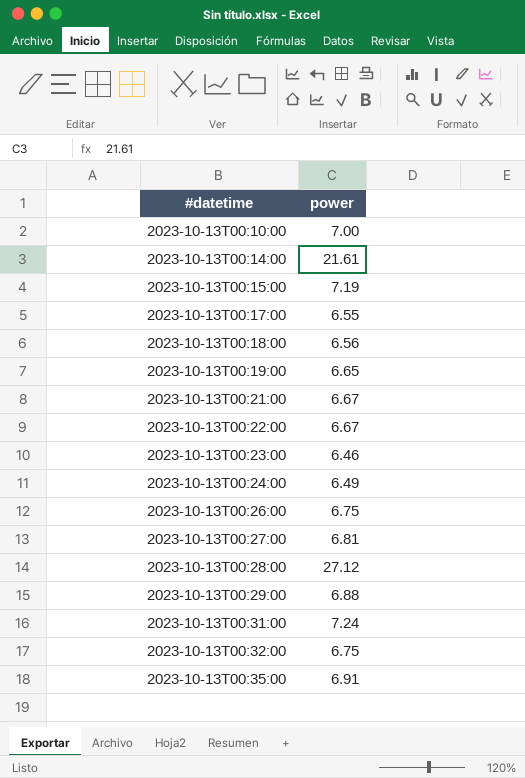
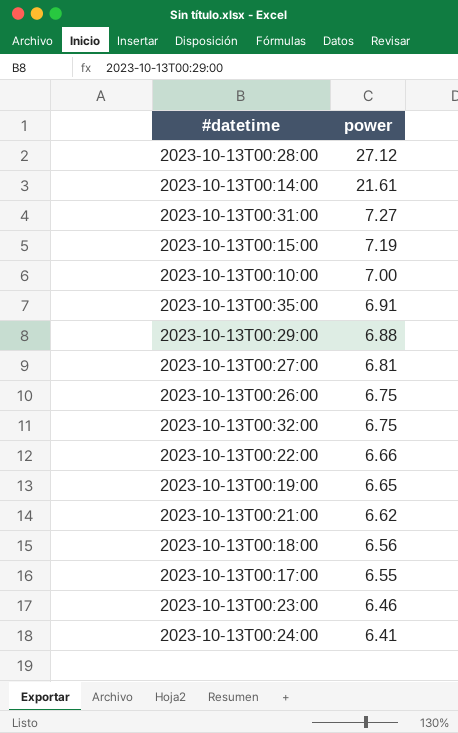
row order: #datetime ascending -> power descending
2023-10-13T00:31:00 | power: 7.24 -> 7.27
2023-10-13T00:22:00 | power: 6.67 -> 6.66
2023-10-13T00:21:00 | power: 6.67 -> 6.62
2023-10-13T00:24:00 | power: 6.49 -> 6.41

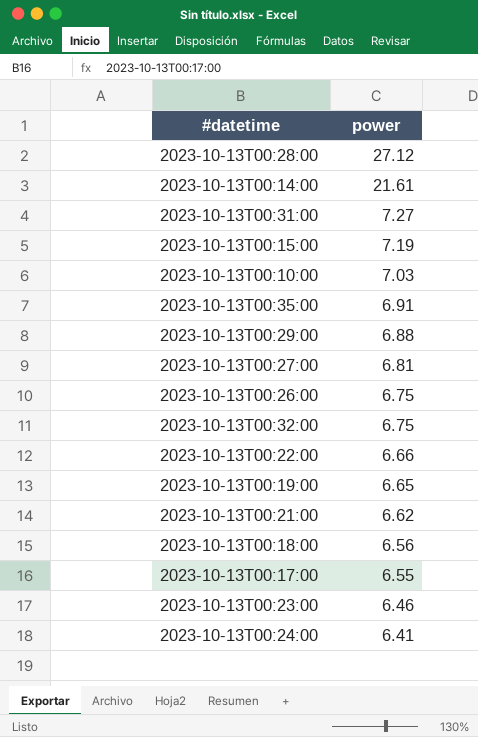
2023-10-13T00:10:00 | power: 7.00 -> 7.03

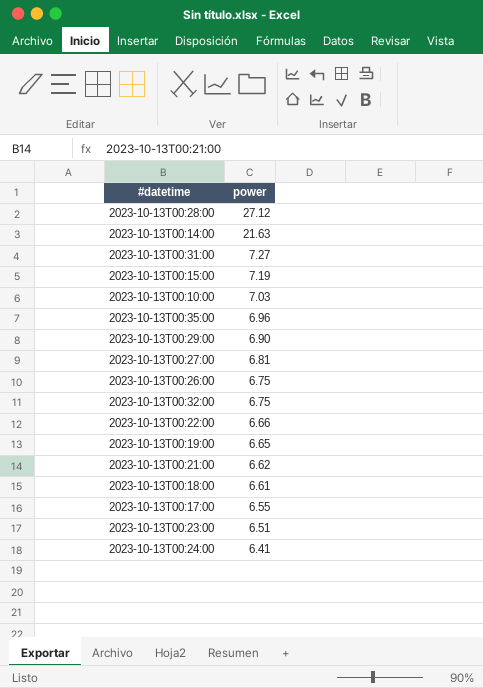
2023-10-13T00:14:00 | power: 21.61 -> 21.63
2023-10-13T00:35:00 | power: 6.91 -> 6.96
2023-10-13T00:29:00 | power: 6.88 -> 6.90
2023-10-13T00:18:00 | power: 6.56 -> 6.61
2023-10-13T00:23:00 | power: 6.46 -> 6.51

